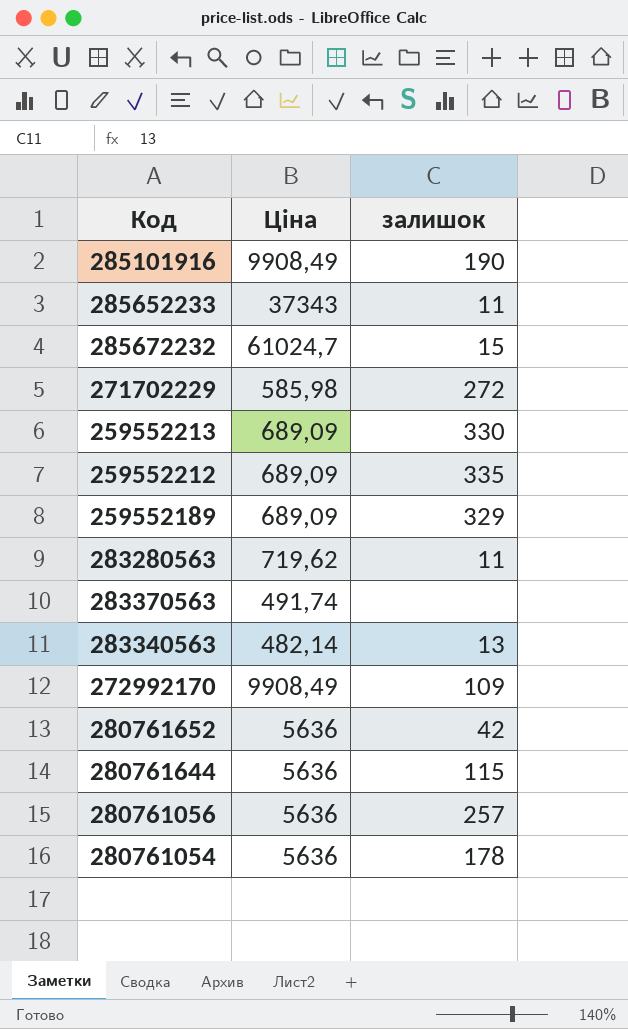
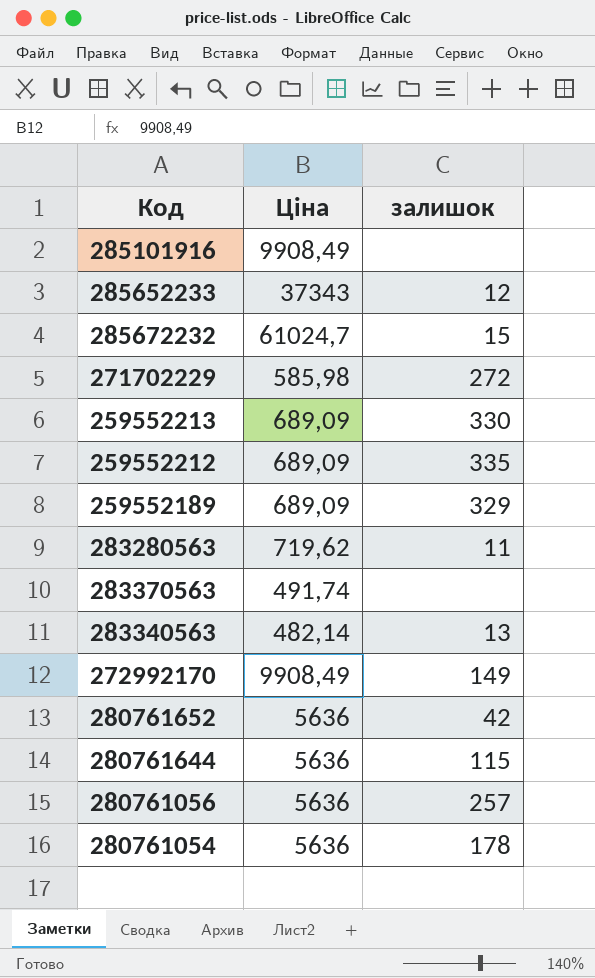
285101916 | залишок: 190 -> none
285652233 | залишок: 11 -> 12
272992170 | залишок: 109 -> 149

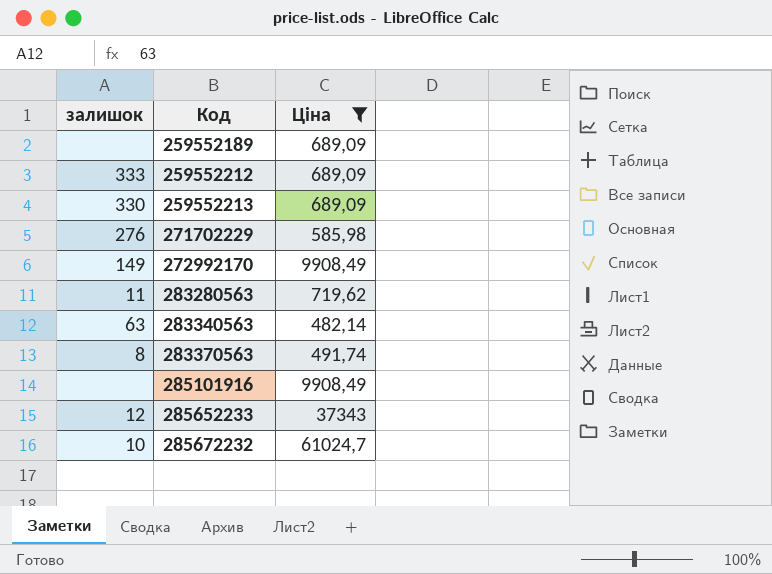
filter: none -> Ціна != 5636
row order: none -> Код ascending
column залишок | position: 3 -> 1
259552189 | залишок: 329 -> none
259552212 | залишок: 335 -> 333
271702229 | залишок: 272 -> 276
283340563 | залишок: 13 -> 63
283370563 | залишок: none -> 8
285672232 | залишок: 15 -> 10

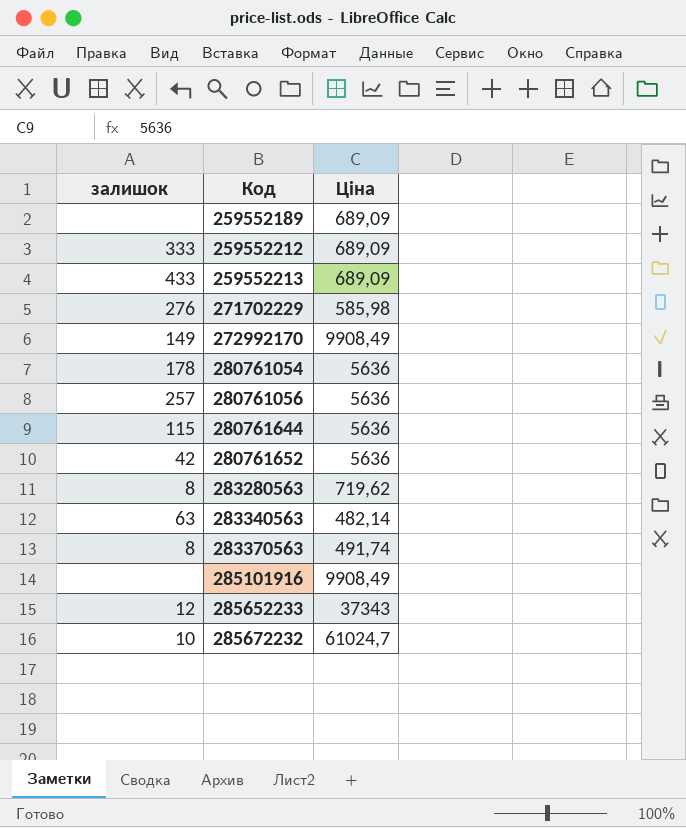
filter: Ціна != 5636 -> none
259552213 | залишок: 330 -> 433
283280563 | залишок: 11 -> 8

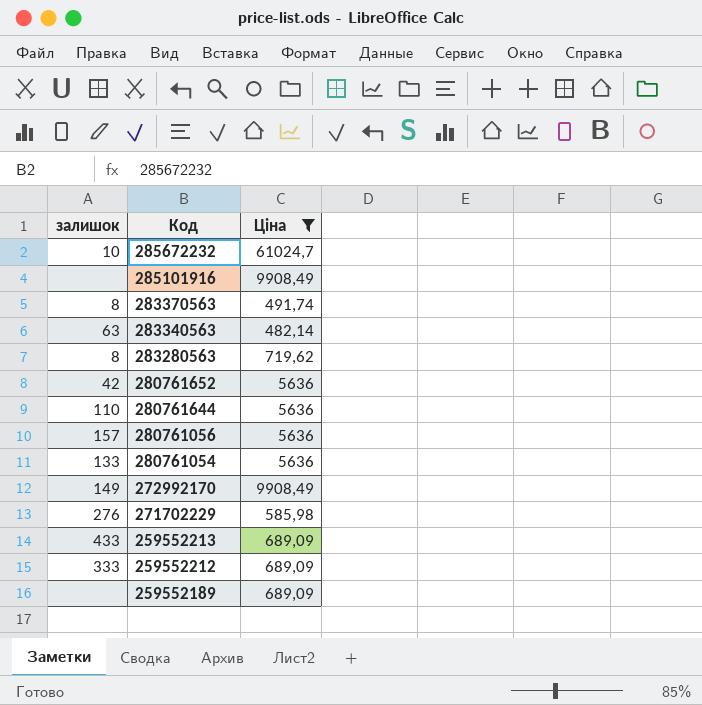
filter: none -> Ціна != 37343
row order: Код ascending -> Код descending
280761644 | залишок: 115 -> 110
280761056 | залишок: 257 -> 157
280761054 | залишок: 178 -> 133

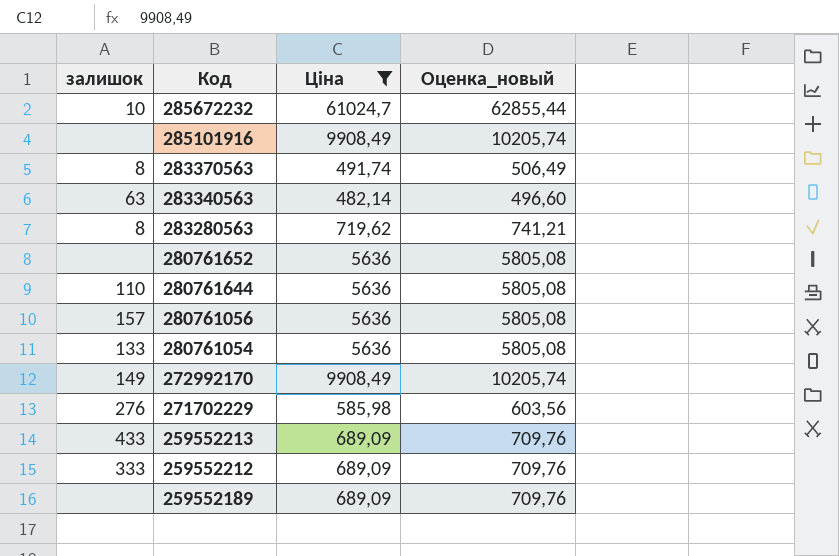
column Оценка_новый | formula: none -> [Ціна] * 1,03
280761652 | залишок: 42 -> none

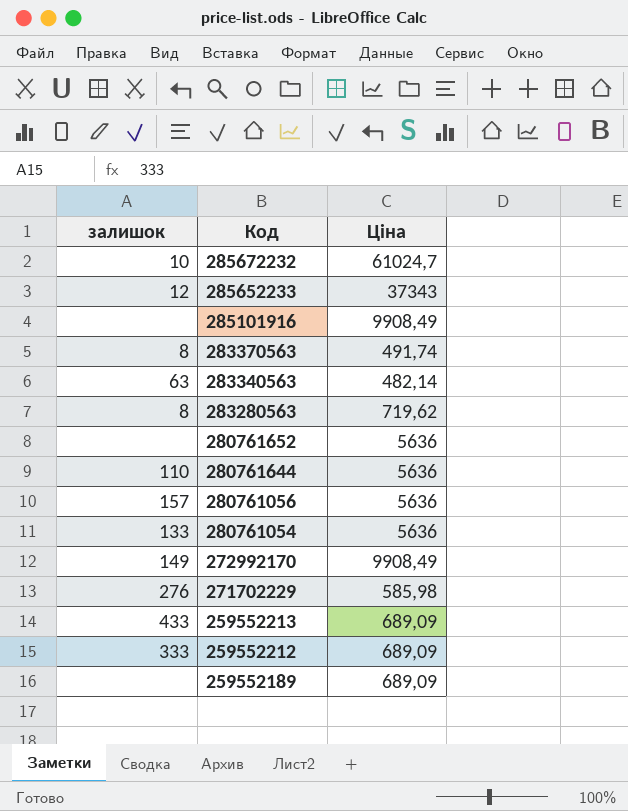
filter: Ціна != 37343 -> none
column Оценка_новый | formula: [Ціна] * 1,03 -> none

